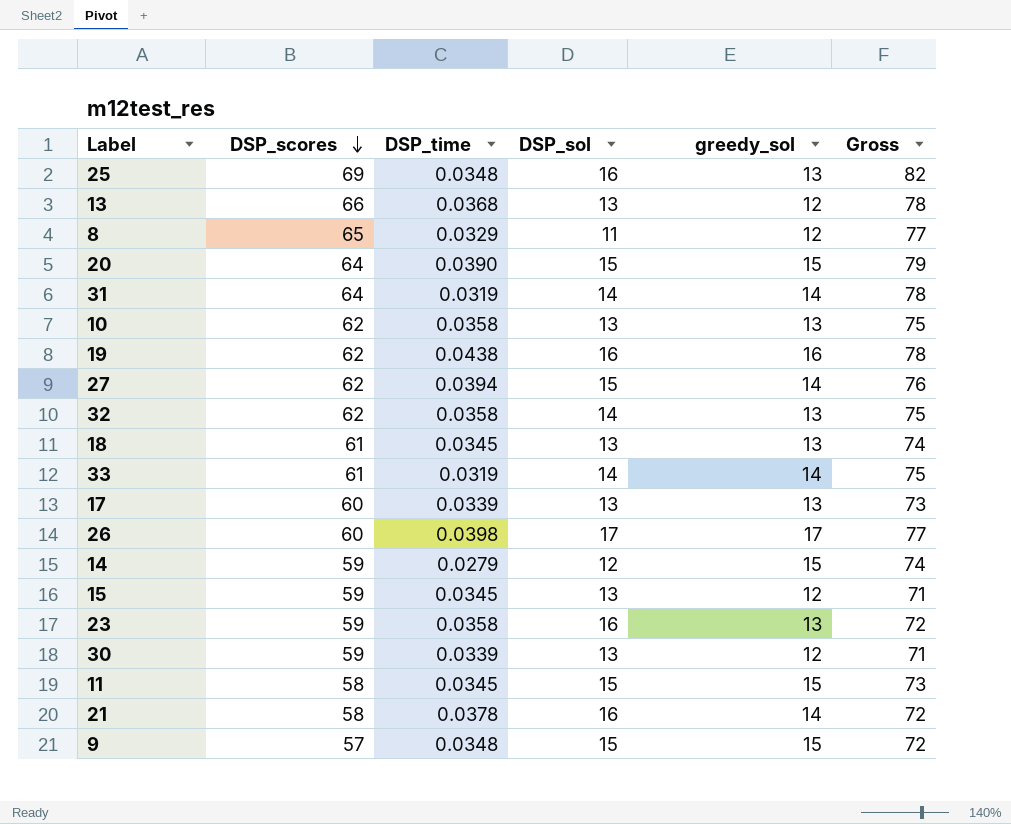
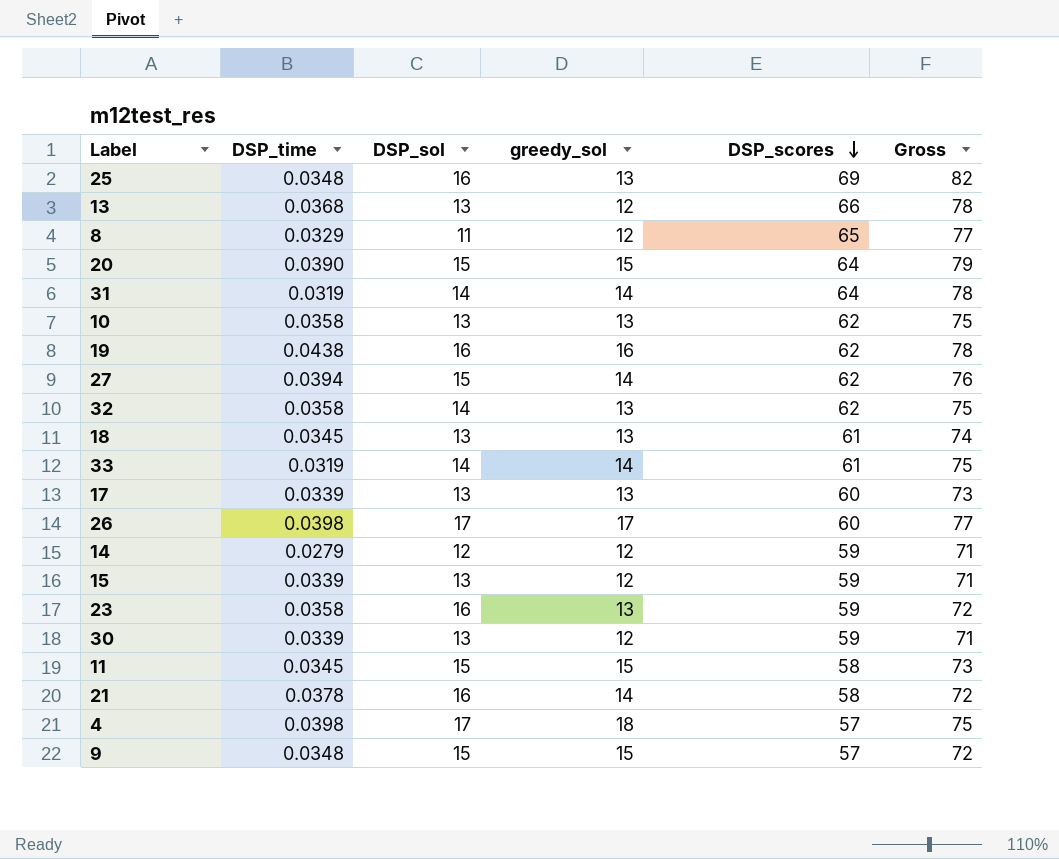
column DSP_scores | position: 2 -> 5
14 | greedy_sol: 15 -> 12
14 | Gross: 74 -> 71
15 | DSP_time: 0.0345 -> 0.0339
row 4: none -> 0.0398 | 17 | 18 | 57 | 75

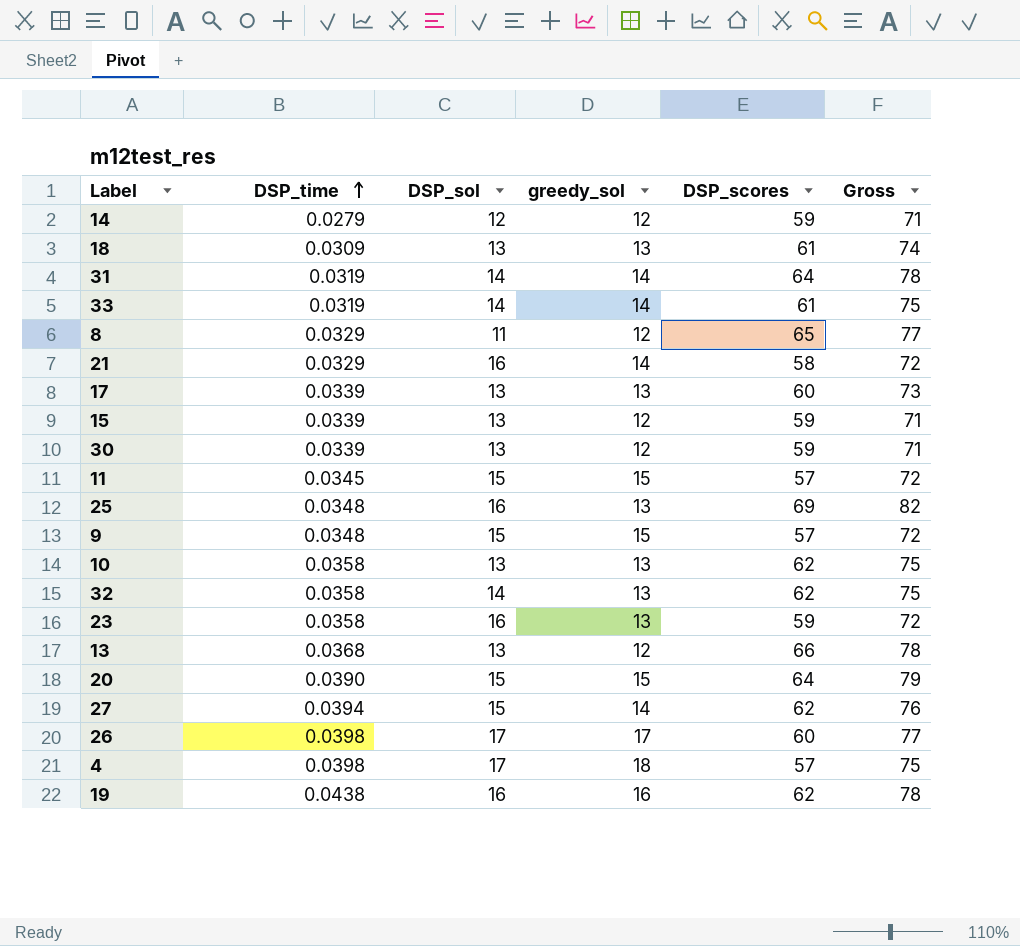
row order: DSP_scores descending -> DSP_time ascending
18 | DSP_time: 0.0345 -> 0.0309
21 | DSP_time: 0.0378 -> 0.0329
11 | DSP_scores: 58 -> 57
11 | Gross: 73 -> 72

